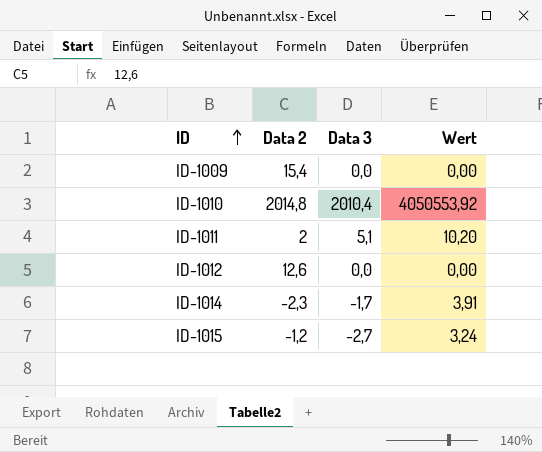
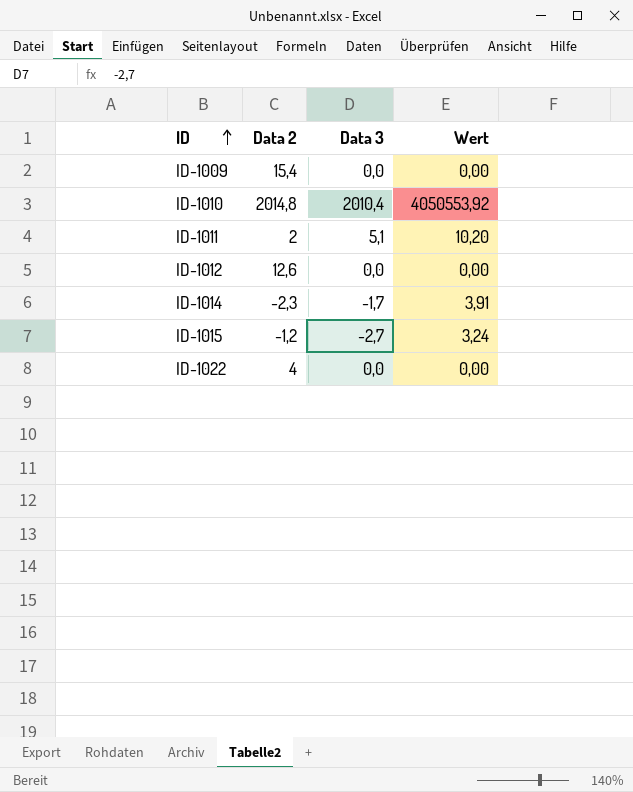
row ID-1022: none -> 4 | 0,0 | 0,00

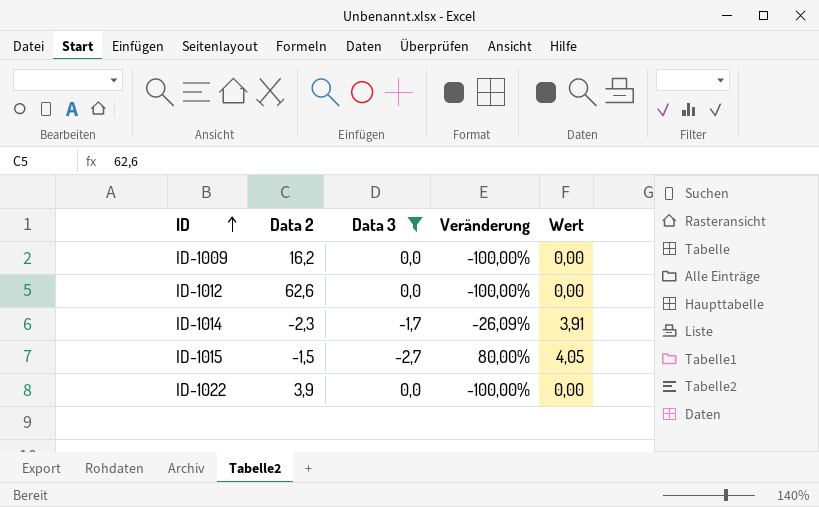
filter: none -> Data 3 <= 0,0
column Veränderung | formula: none -> ([Data 3] - [Data 2]) / [Data 2]
ID-1009 | Data 2: 15,4 -> 16,2
ID-1012 | Data 2: 12,6 -> 62,6
ID-1015 | Data 2: -1,2 -> -1,5
ID-1015 | Wert: 3,24 -> 4,05
ID-1022 | Data 2: 4 -> 3,9

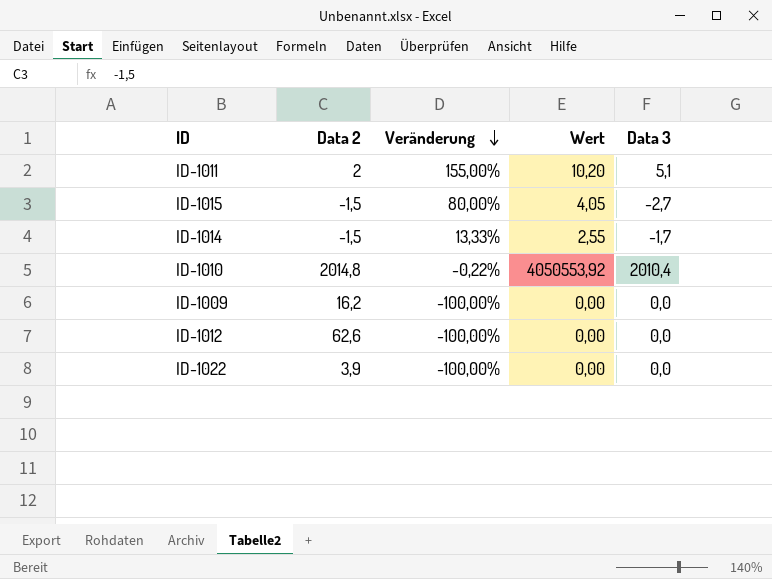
filter: Data 3 <= 0,0 -> none
row order: ID ascending -> Veränderung descending
column Data 3 | position: 3 -> 5
ID-1014 | Data 2: -2,3 -> -1,5
ID-1014 | Veränderung: -26,09% -> 13,33%
ID-1014 | Wert: 3,91 -> 2,55

